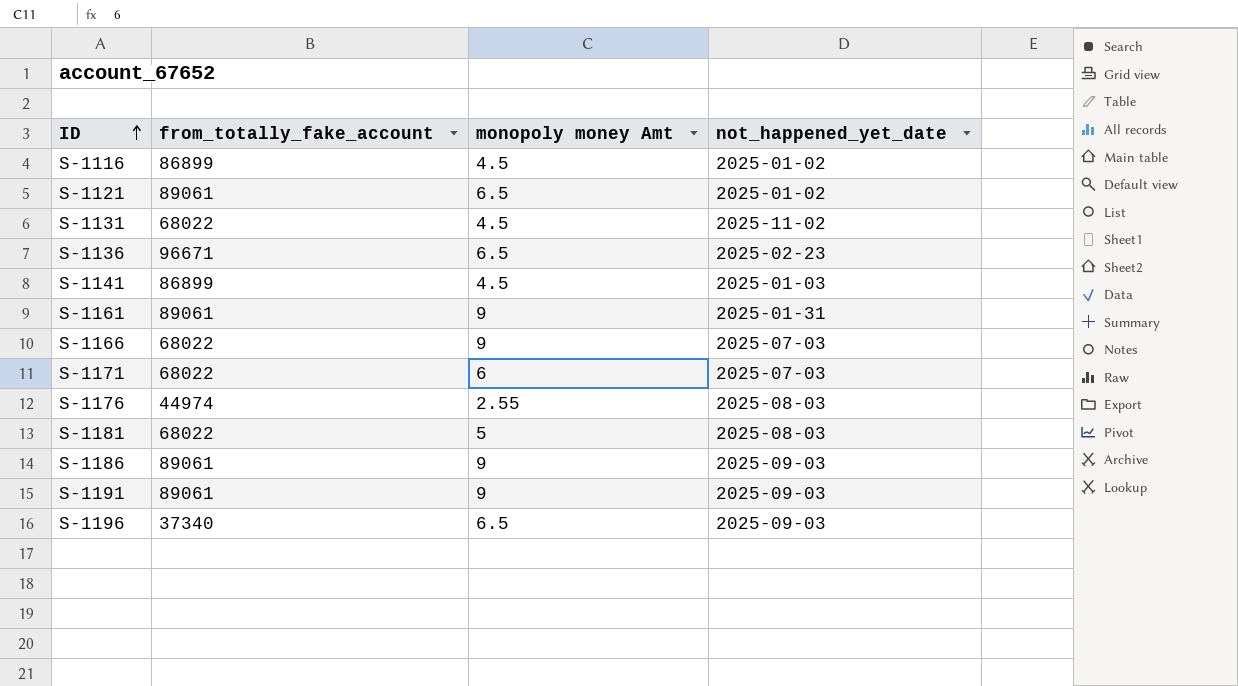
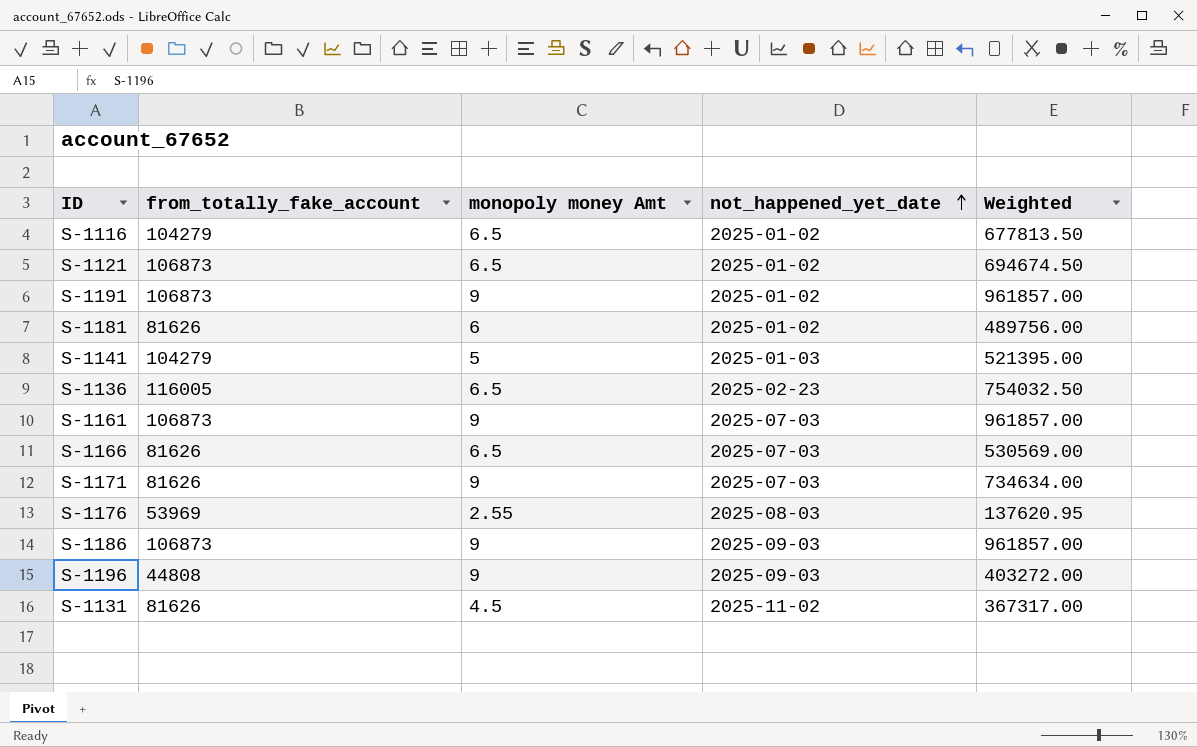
row order: ID ascending -> not_happened_yet_date ascending
column Weighted | formula: none -> [from_totally_fake_account] * [monopoly money Amt]
S-1116 | from_totally_fake_account: 86899 -> 104279
S-1116 | monopoly money Amt: 4.5 -> 6.5
S-1121 | from_totally_fake_account: 89061 -> 106873
S-1191 | from_totally_fake_account: 89061 -> 106873
S-1191 | not_happened_yet_date: 2025-09-03 -> 2025-01-02
S-1181 | from_totally_fake_account: 68022 -> 81626
S-1181 | monopoly money Amt: 5 -> 6
S-1181 | not_happened_yet_date: 2025-08-03 -> 2025-01-02
S-1141 | from_totally_fake_account: 86899 -> 104279
S-1141 | monopoly money Amt: 4.5 -> 5
S-1136 | from_totally_fake_account: 96671 -> 116005
S-1161 | from_totally_fake_account: 89061 -> 106873
S-1161 | not_happened_yet_date: 2025-01-31 -> 2025-07-03
S-1166 | from_totally_fake_account: 68022 -> 81626
S-1166 | monopoly money Amt: 9 -> 6.5
S-1171 | from_totally_fake_account: 68022 -> 81626
S-1171 | monopoly money Amt: 6 -> 9
S-1176 | from_totally_fake_account: 44974 -> 53969
S-1186 | from_totally_fake_account: 89061 -> 106873
S-1196 | from_totally_fake_account: 37340 -> 44808
S-1196 | monopoly money Amt: 6.5 -> 9
S-1131 | from_totally_fake_account: 68022 -> 81626

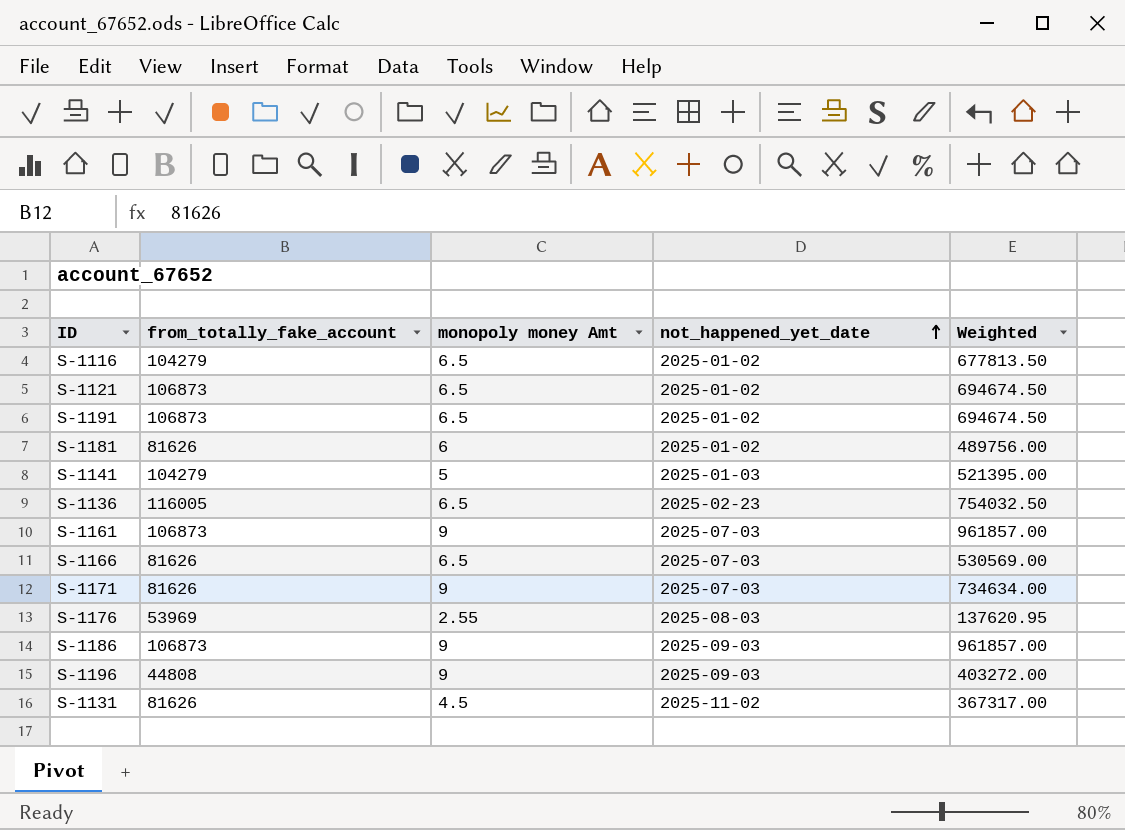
S-1191 | monopoly money Amt: 9 -> 6.5
S-1191 | Weighted: 961857.00 -> 694674.50

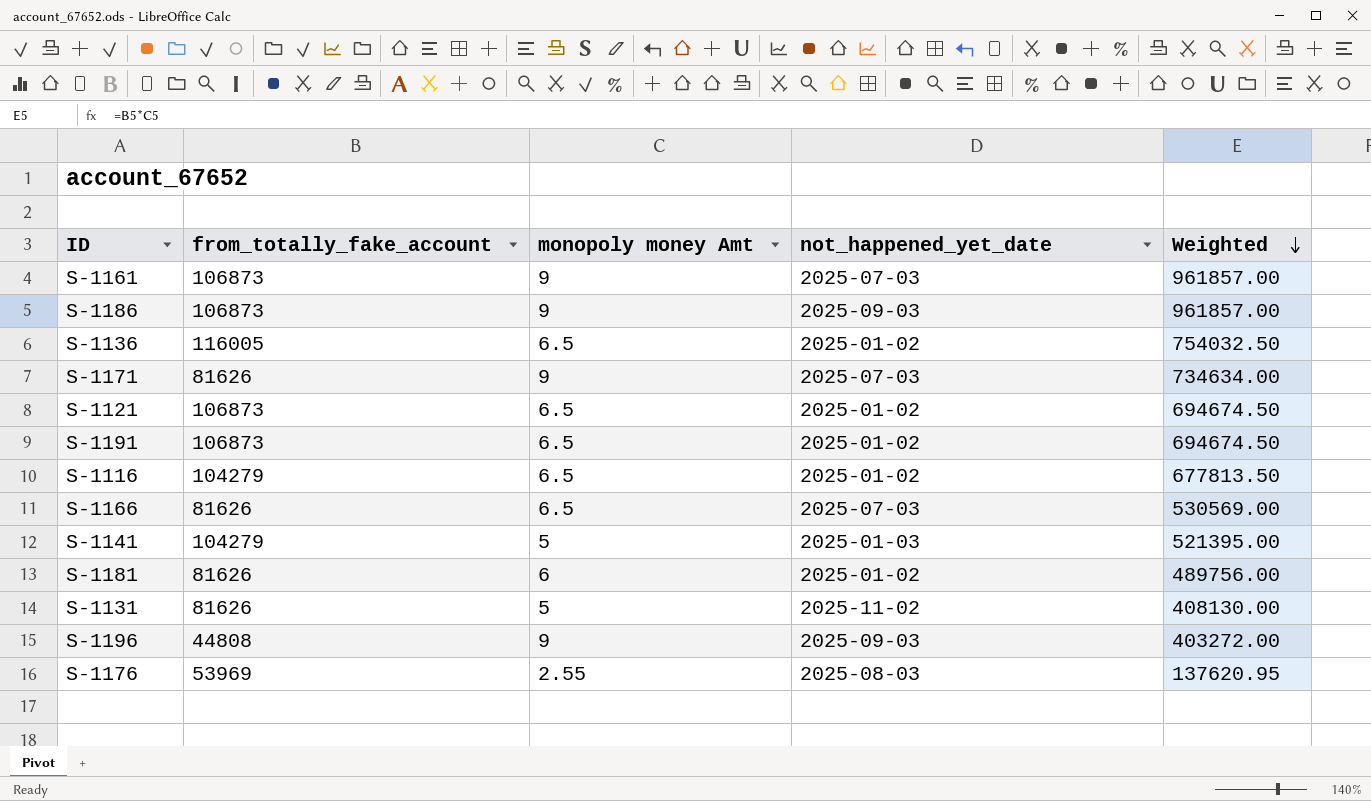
row order: not_happened_yet_date ascending -> Weighted descending
S-1136 | not_happened_yet_date: 2025-02-23 -> 2025-01-02
S-1131 | monopoly money Amt: 4.5 -> 5
S-1131 | Weighted: 367317.00 -> 408130.00

